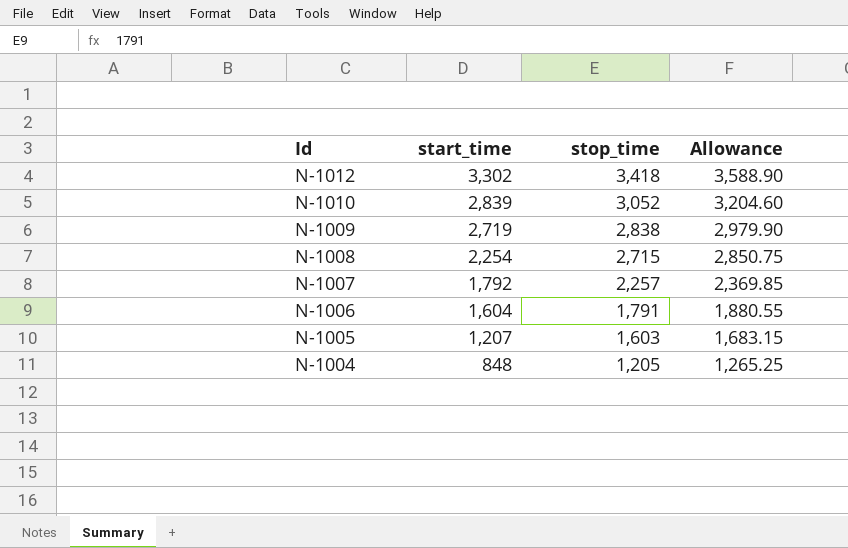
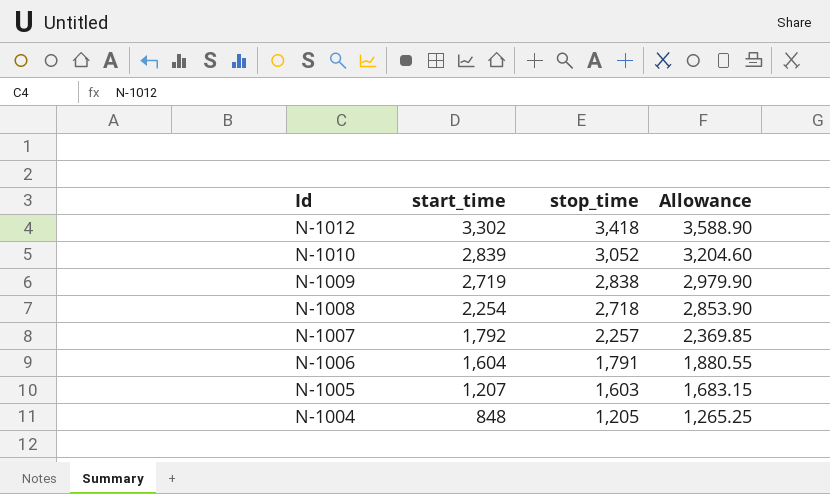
N-1008 | stop_time: 2,715 -> 2,718
N-1008 | Allowance: 2,850.75 -> 2,853.90

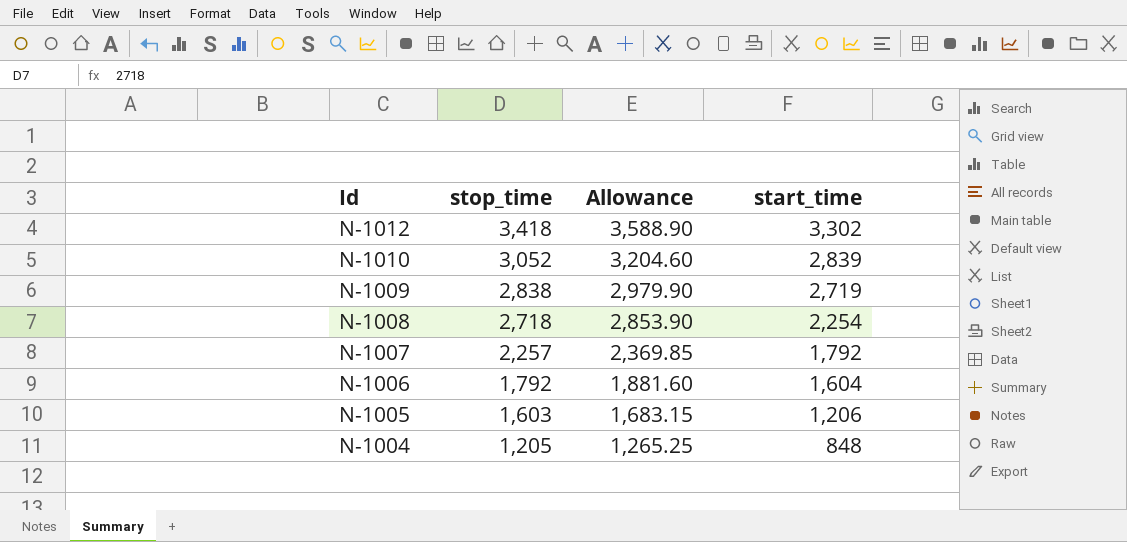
column start_time | position: 2 -> 4
N-1006 | stop_time: 1,791 -> 1,792
N-1006 | Allowance: 1,880.55 -> 1,881.60
N-1005 | start_time: 1,207 -> 1,206

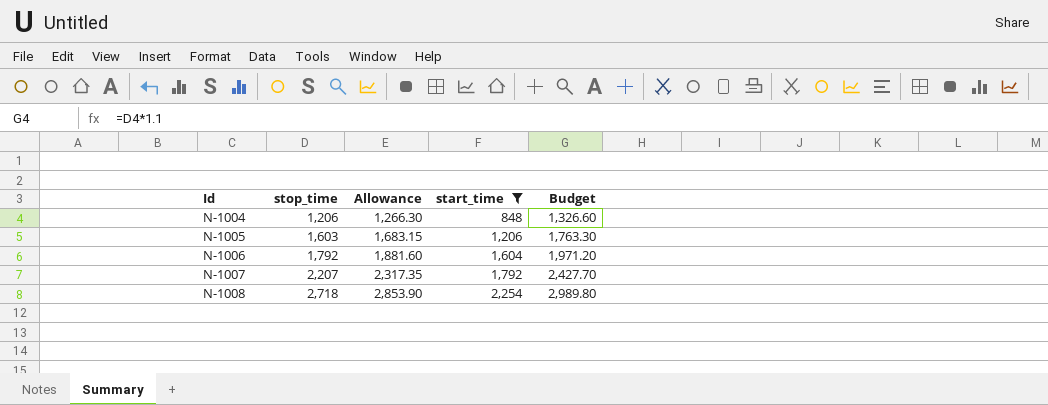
filter: none -> start_time <= 2,254
row order: Id descending -> Id ascending
column Budget | formula: none -> [stop_time] * 1.1
N-1004 | stop_time: 1,205 -> 1,206
N-1004 | Allowance: 1,265.25 -> 1,266.30
N-1007 | stop_time: 2,257 -> 2,207
N-1007 | Allowance: 2,369.85 -> 2,317.35

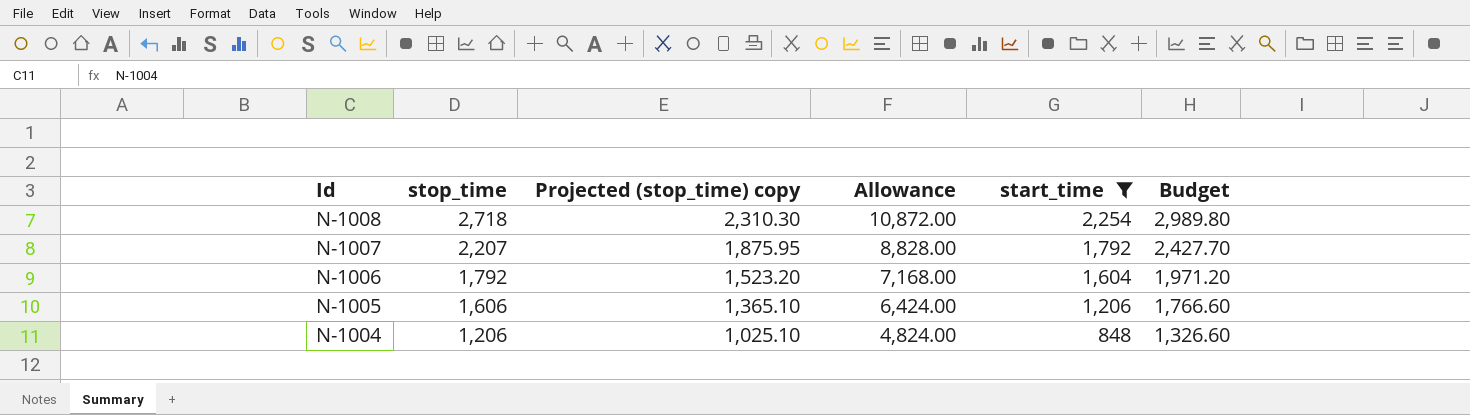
row order: Id ascending -> Id descending
column Projected (stop_time) copy | formula: none -> [stop_time] * 0.85
column Allowance | formula: [stop_time] * 1.05 -> [stop_time] * 4
N-1005 | stop_time: 1,603 -> 1,606
N-1005 | Budget: 1,763.30 -> 1,766.60

